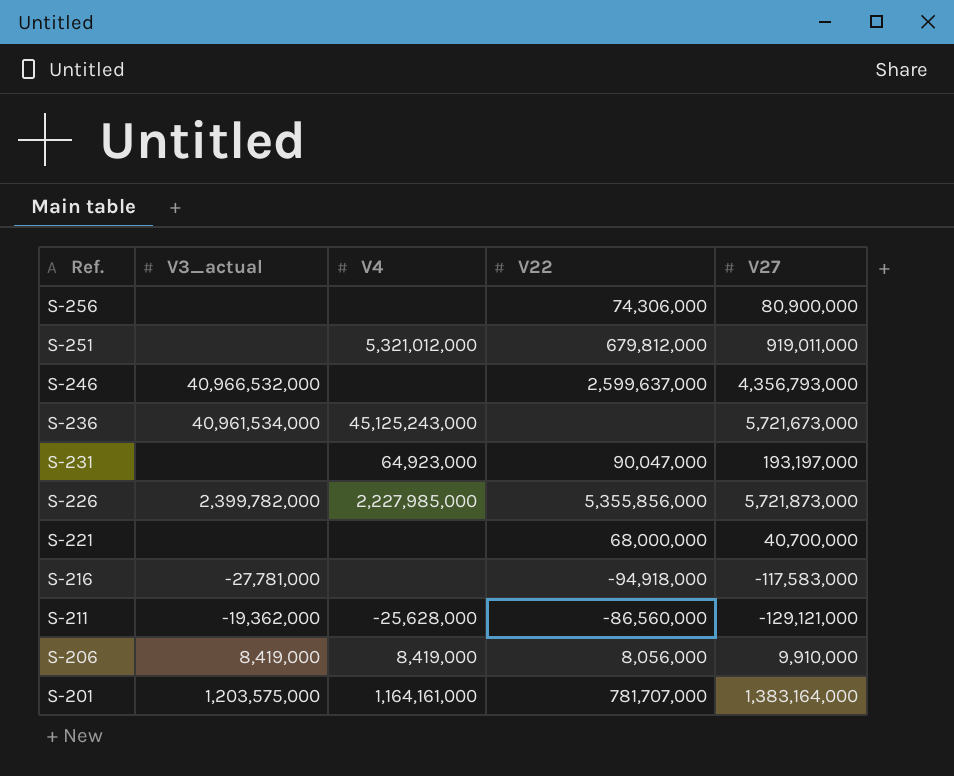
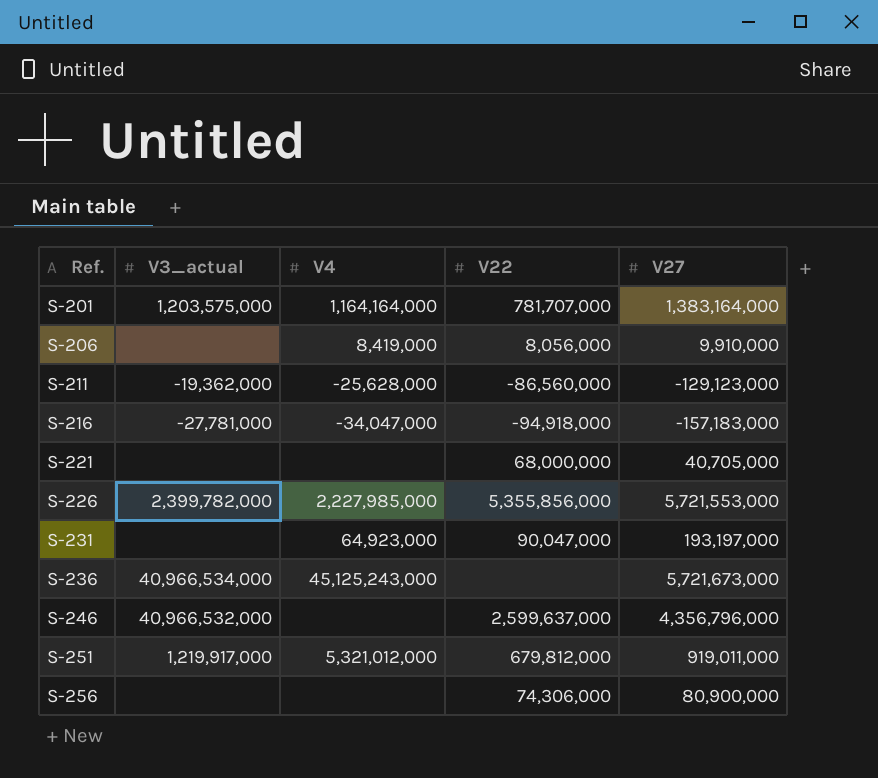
row order: Ref. descending -> Ref. ascending
S-201 | V4: 1,164,161,000 -> 1,164,164,000
S-206 | V3_actual: 8,419,000 -> none
S-211 | V27: -129,121,000 -> -129,123,000
S-216 | V4: none -> -34,047,000
S-216 | V27: -117,583,000 -> -157,183,000
S-221 | V27: 40,700,000 -> 40,705,000
S-226 | V27: 5,721,873,000 -> 5,721,553,000
S-236 | V3_actual: 40,961,534,000 -> 40,966,534,000
S-246 | V27: 4,356,793,000 -> 4,356,796,000
S-251 | V3_actual: none -> 1,219,917,000

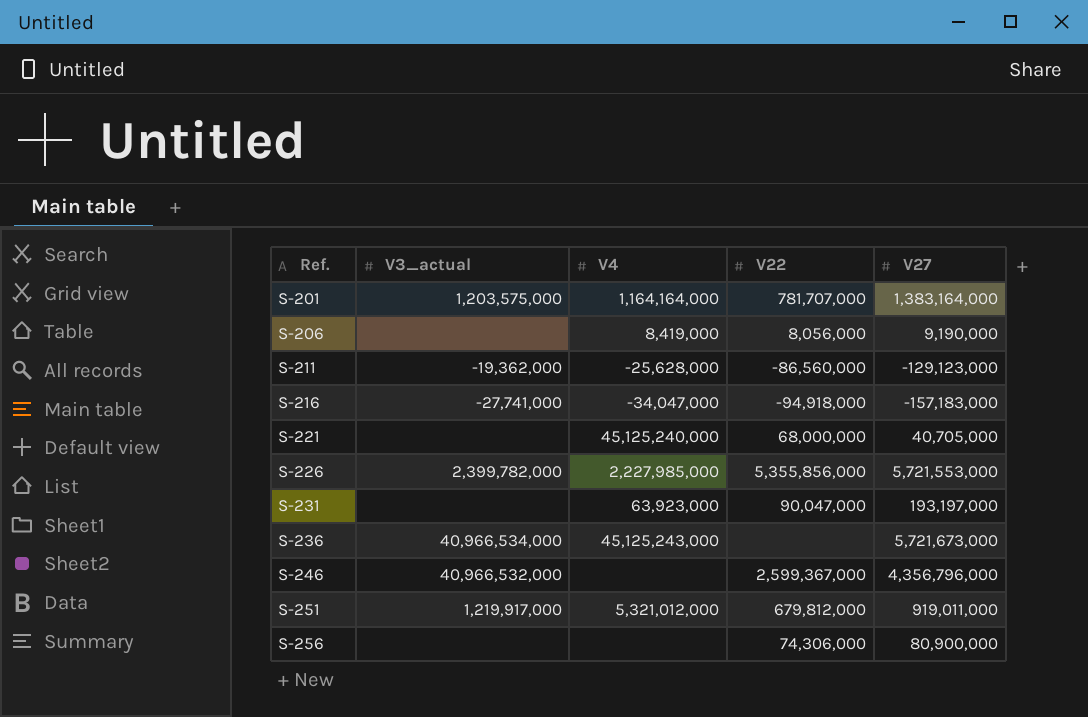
S-206 | V27: 9,910,000 -> 9,190,000
S-216 | V3_actual: -27,781,000 -> -27,741,000
S-221 | V4: none -> 45,125,240,000
S-231 | V4: 64,923,000 -> 63,923,000
S-246 | V22: 2,599,637,000 -> 2,599,367,000

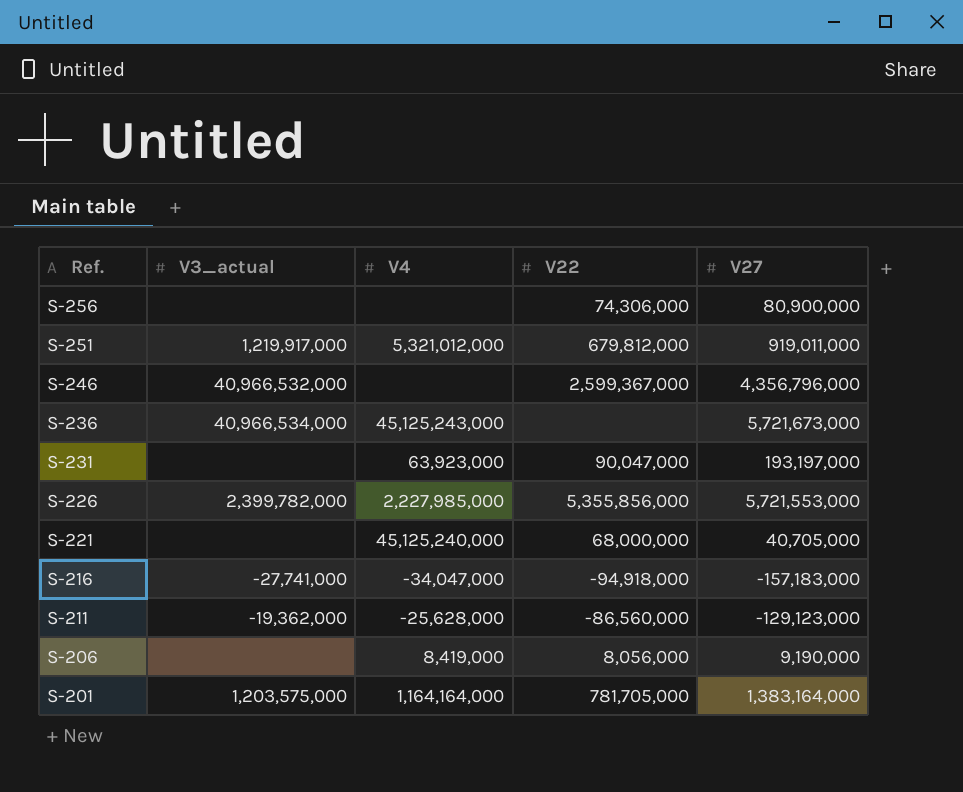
row order: Ref. ascending -> Ref. descending
S-201 | V22: 781,707,000 -> 781,705,000

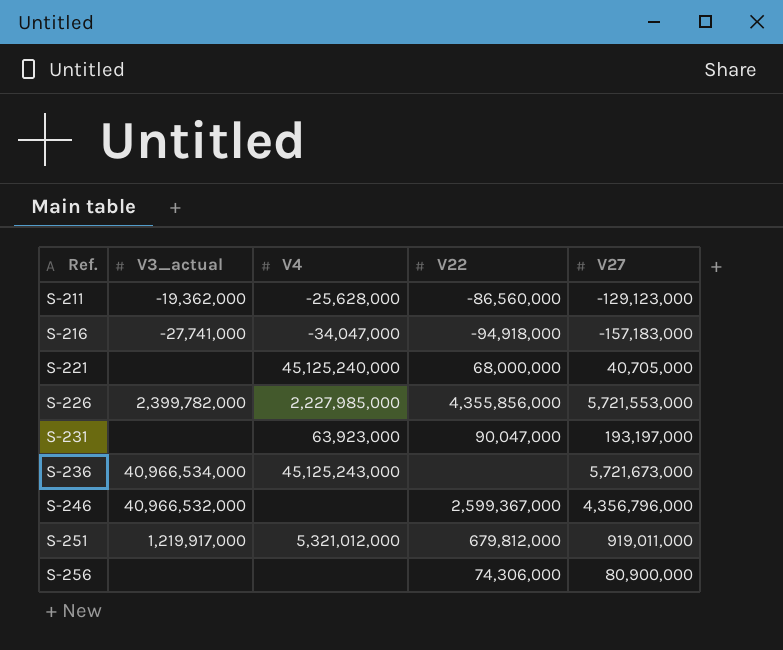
row order: Ref. descending -> Ref. ascending
row S-206: none | 8,419,000 | 8,056,000 | 9,190,000 -> none
row S-201: 1,203,575,000 | 1,164,164,000 | 781,705,000 | 1,383,164,000 -> none
S-226 | V22: 5,355,856,000 -> 4,355,856,000

